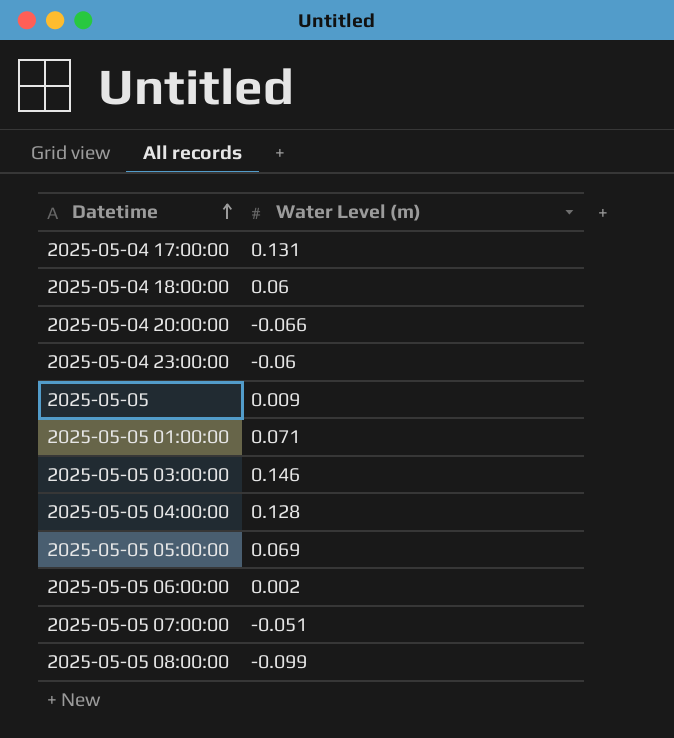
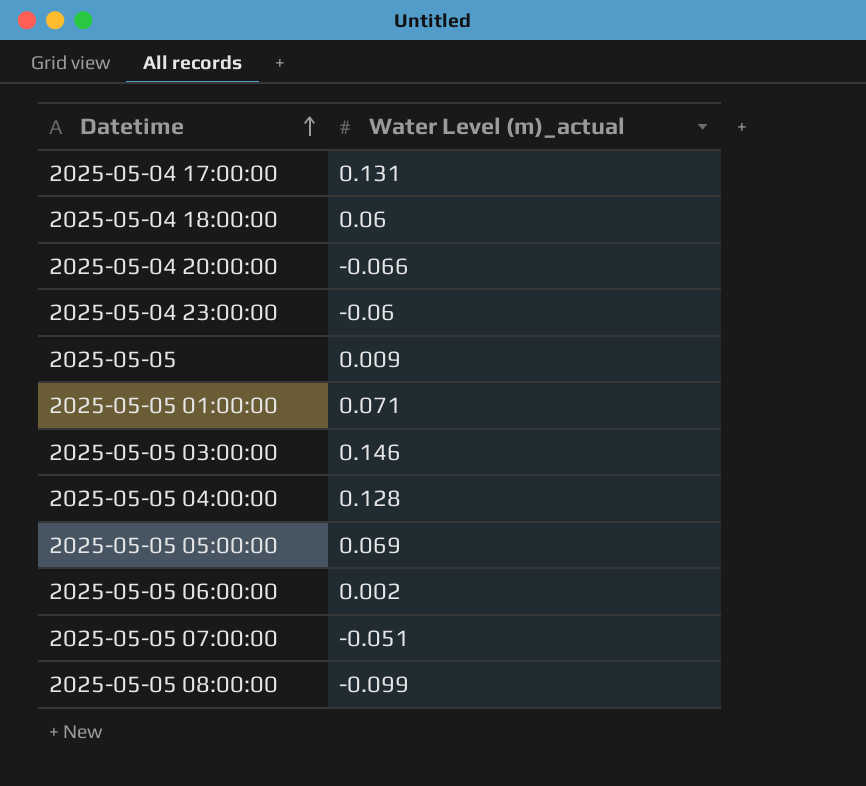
column name: Water Level (m) -> Water Level (m)_actual

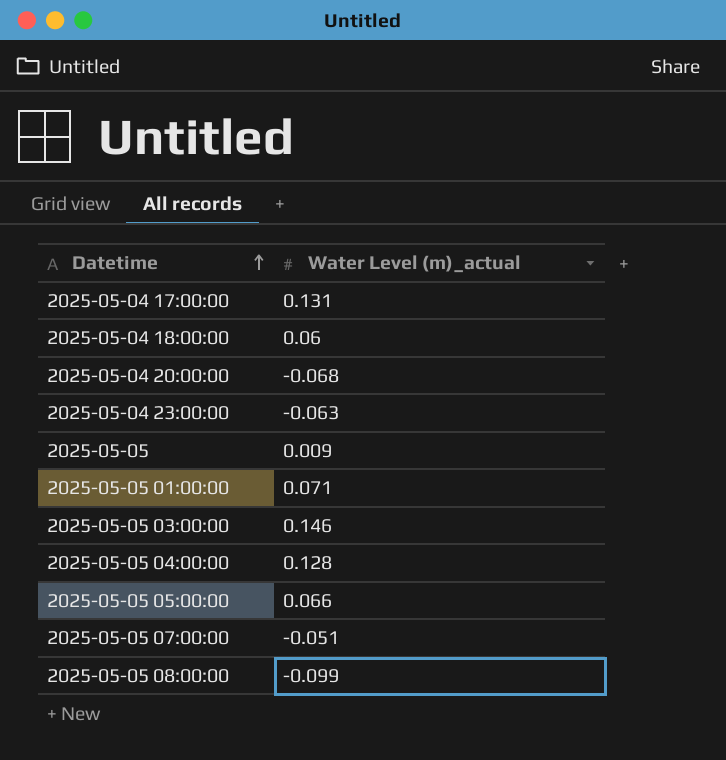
row 2025-05-05 06:00:00: 0.002 -> none
2025-05-04 20:00:00 | Water Level (m)_actual: -0.066 -> -0.068
2025-05-04 23:00:00 | Water Level (m)_actual: -0.06 -> -0.063
2025-05-05 05:00:00 | Water Level (m)_actual: 0.069 -> 0.066

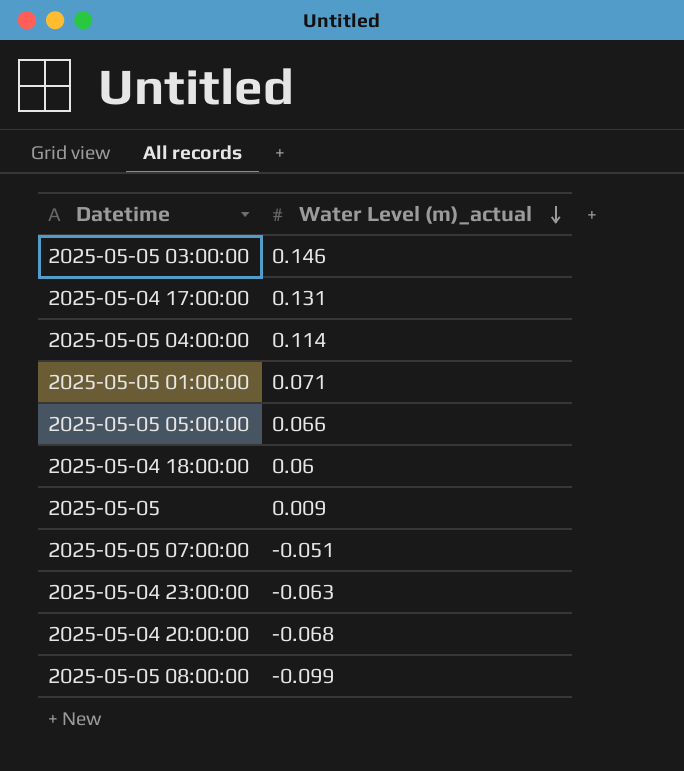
row order: Datetime ascending -> Water Level (m)_actual descending
2025-05-05 04:00:00 | Water Level (m)_actual: 0.128 -> 0.114

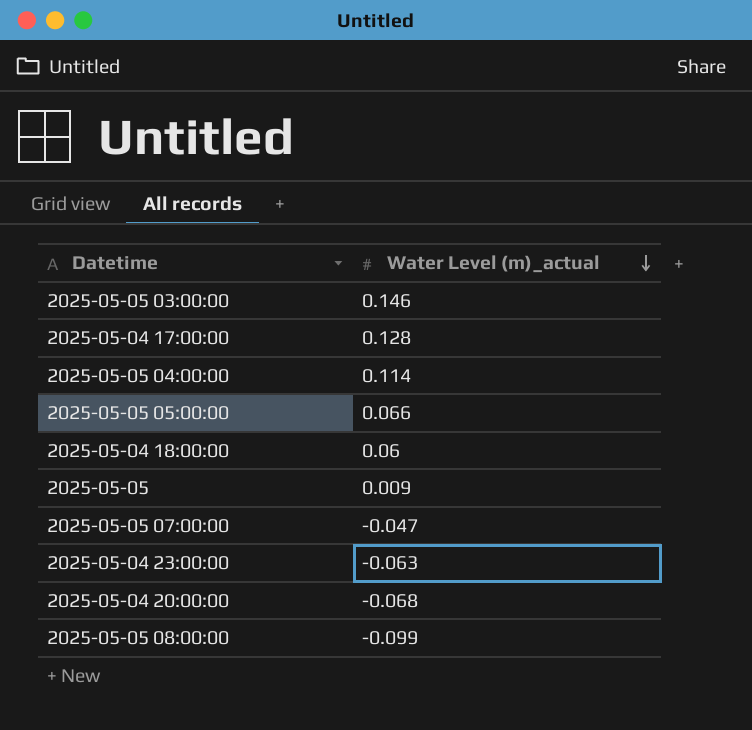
row 2025-05-05 01:00:00: 0.071 -> none
2025-05-04 17:00:00 | Water Level (m)_actual: 0.131 -> 0.128
2025-05-05 07:00:00 | Water Level (m)_actual: -0.051 -> -0.047

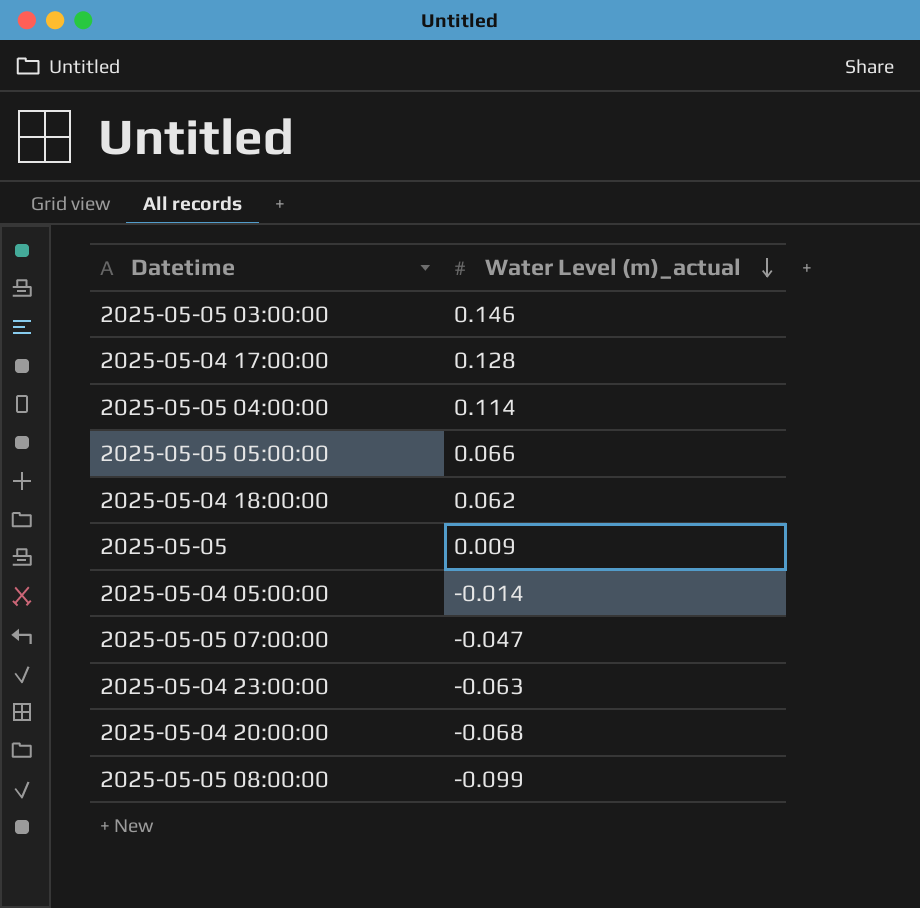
2025-05-04 18:00:00 | Water Level (m)_actual: 0.06 -> 0.062
row 2025-05-04 05:00:00: none -> -0.014

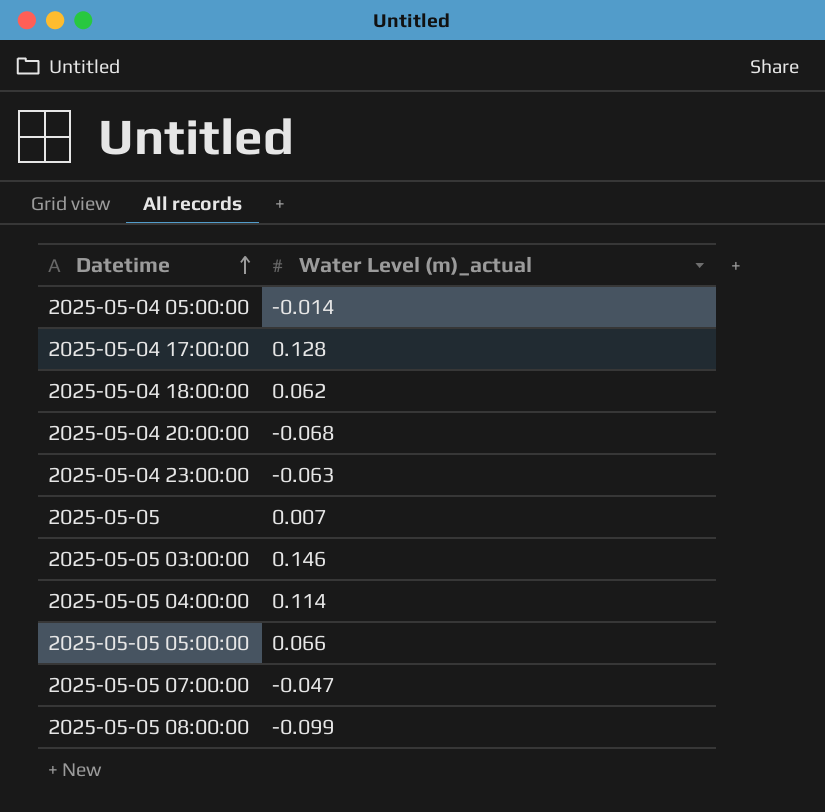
row order: Water Level (m)_actual descending -> Datetime ascending
2025-05-05 | Water Level (m)_actual: 0.009 -> 0.007

